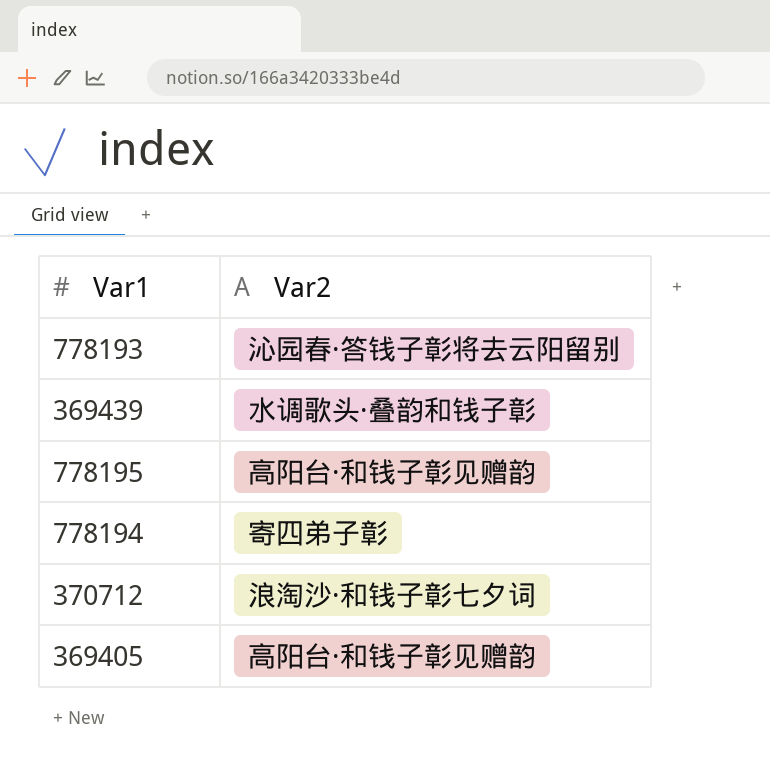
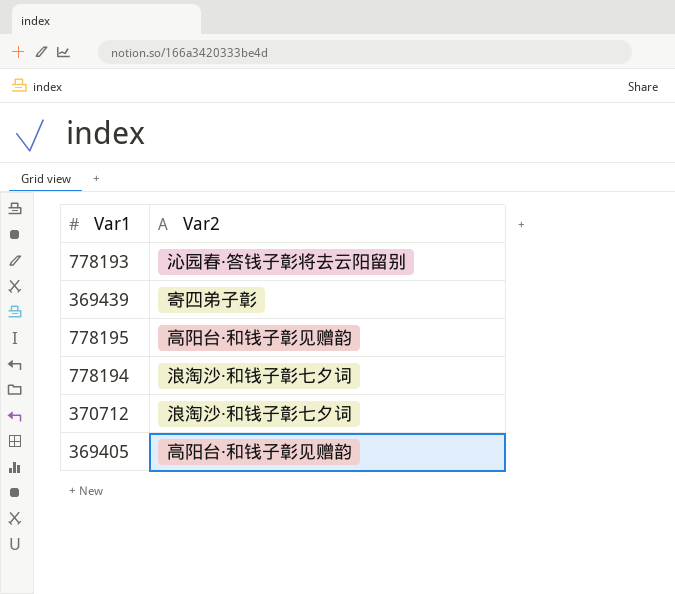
369439 | Var2: 水调歌头·叠韵和钱子彰 -> 寄四弟子彰
778194 | Var2: 寄四弟子彰 -> 浪淘沙·和钱子彰七夕词

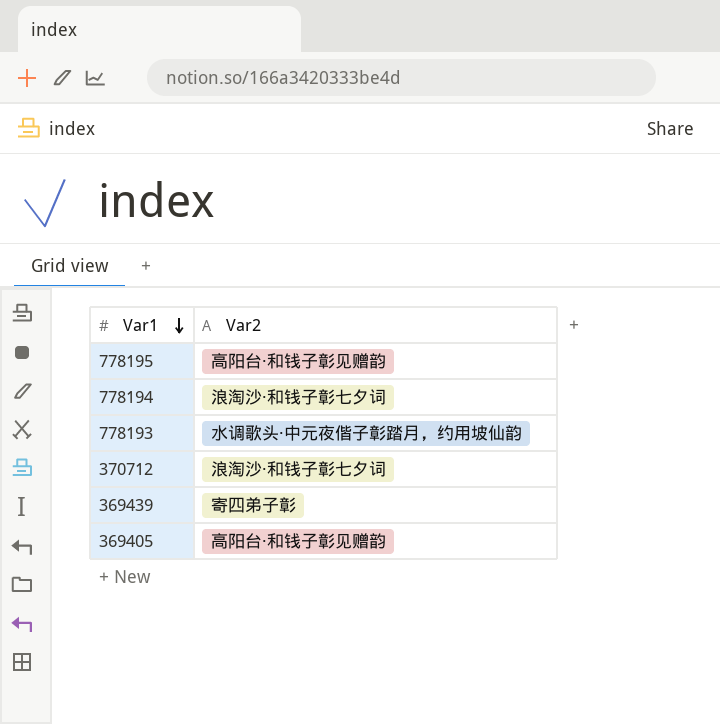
row order: none -> Var1 descending
778193 | Var2: 沁园春·答钱子彰将去云阳留别 -> 水调歌头·中元夜偕子彰踏月，约用坡仙韵

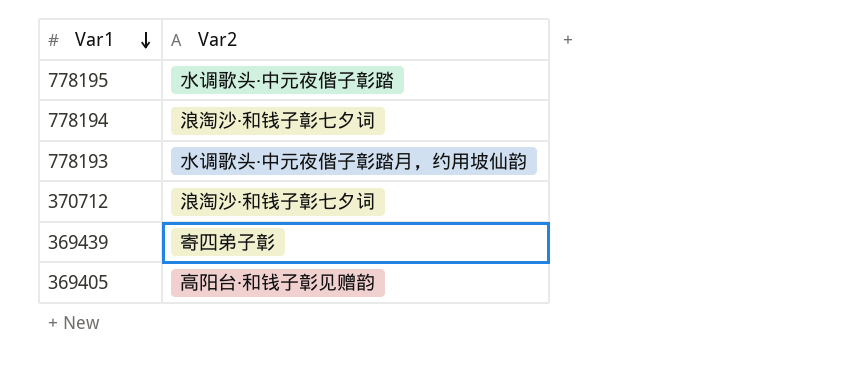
778195 | Var2: 高阳台·和钱子彰见赠韵 -> 水调歌头·中元夜偕子彰踏

